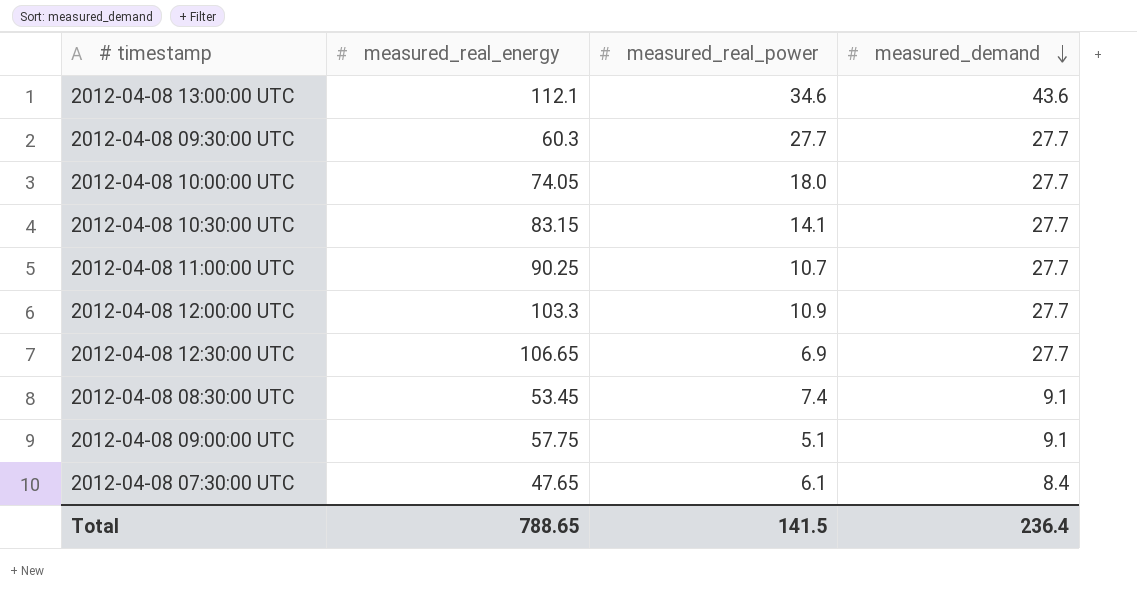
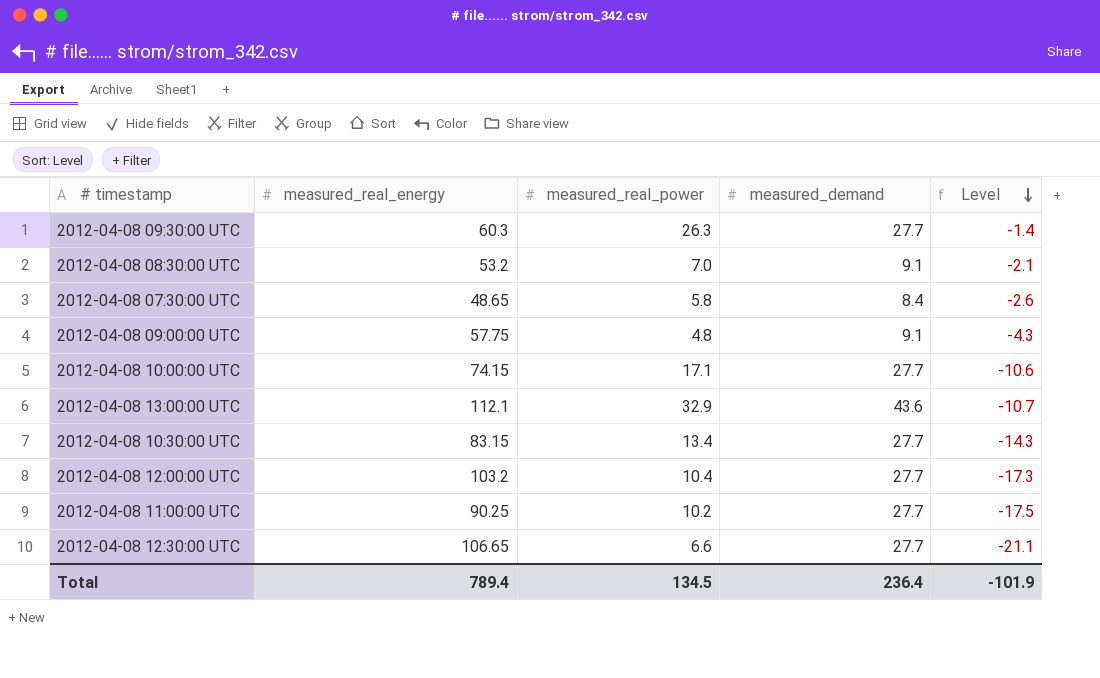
row order: measured_demand descending -> Level descending
column Level | formula: none -> [measured_real_power] - [measured_demand]
2012-04-08 09:30:00 UTC | measured_real_power: 27.7 -> 26.3
2012-04-08 08:30:00 UTC | measured_real_energy: 53.45 -> 53.2
2012-04-08 08:30:00 UTC | measured_real_power: 7.4 -> 7.0
2012-04-08 07:30:00 UTC | measured_real_energy: 47.65 -> 48.65
2012-04-08 07:30:00 UTC | measured_real_power: 6.1 -> 5.8
2012-04-08 09:00:00 UTC | measured_real_power: 5.1 -> 4.8
2012-04-08 10:00:00 UTC | measured_real_energy: 74.05 -> 74.15
2012-04-08 10:00:00 UTC | measured_real_power: 18.0 -> 17.1
2012-04-08 13:00:00 UTC | measured_real_power: 34.6 -> 32.9
2012-04-08 10:30:00 UTC | measured_real_power: 14.1 -> 13.4
2012-04-08 12:00:00 UTC | measured_real_energy: 103.3 -> 103.2
2012-04-08 12:00:00 UTC | measured_real_power: 10.9 -> 10.4
2012-04-08 11:00:00 UTC | measured_real_power: 10.7 -> 10.2
2012-04-08 12:30:00 UTC | measured_real_power: 6.9 -> 6.6
Total | measured_real_energy: 788.65 -> 789.4
Total | measured_real_power: 141.5 -> 134.5

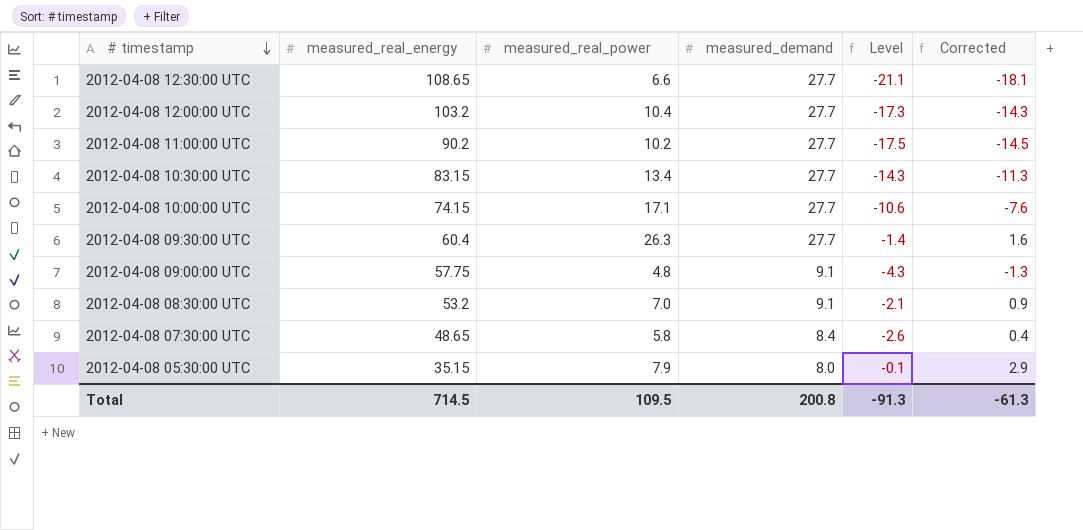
row order: Level descending -> # timestamp descending
column Corrected | formula: none -> [Level] + 3
row 2012-04-08 13:00:00 UTC: 112.1 | 32.9 | 43.6 | -10.7 -> none
2012-04-08 12:30:00 UTC | measured_real_energy: 106.65 -> 108.65
2012-04-08 11:00:00 UTC | measured_real_energy: 90.25 -> 90.2
2012-04-08 09:30:00 UTC | measured_real_energy: 60.3 -> 60.4
row 2012-04-08 05:30:00 UTC: none -> 35.15 | 7.9 | 8.0 | -0.1 | 2.9
Total | measured_real_energy: 789.4 -> 714.5
Total | measured_real_power: 134.5 -> 109.5
Total | measured_demand: 236.4 -> 200.8
Total | Level: -101.9 -> -91.3

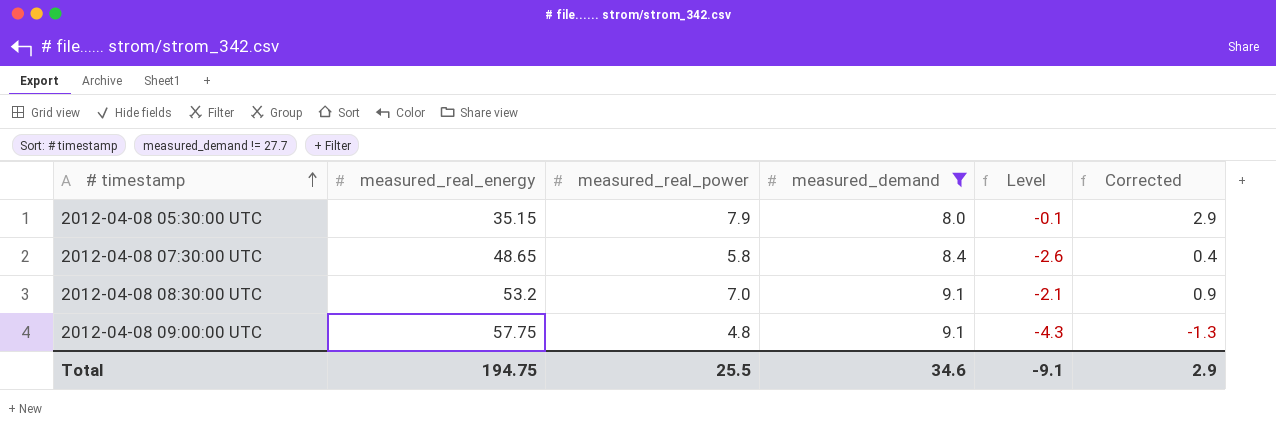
filter: none -> measured_demand != 27.7
row order: # timestamp descending -> # timestamp ascending
Total | measured_real_energy: 714.5 -> 194.75
Total | measured_real_power: 109.5 -> 25.5
Total | measured_demand: 200.8 -> 34.6
Total | Level: -91.3 -> -9.1
Total | Corrected: -61.3 -> 2.9

